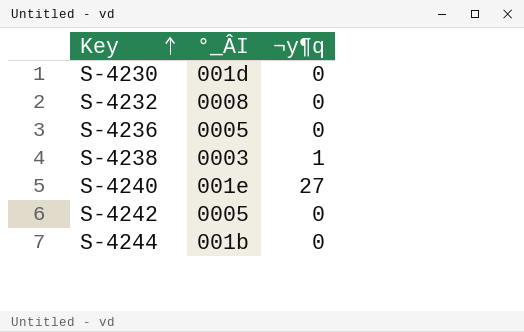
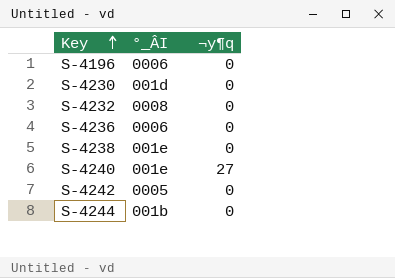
row S-4196: none -> 0006 | 0
S-4236 | °_ÂI: 0005 -> 0006
S-4238 | °_ÂI: 0003 -> 001e
S-4238 | ¬y¶q: 1 -> 0

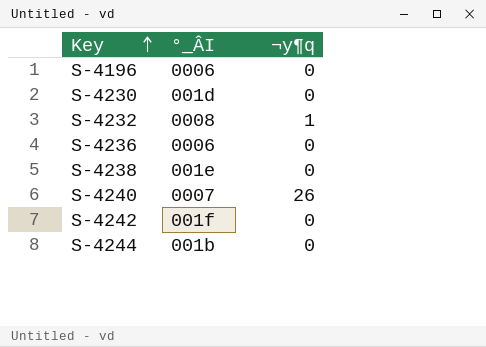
S-4232 | ¬y¶q: 0 -> 1
S-4240 | °_ÂI: 001e -> 0007
S-4240 | ¬y¶q: 27 -> 26
S-4242 | °_ÂI: 0005 -> 001f

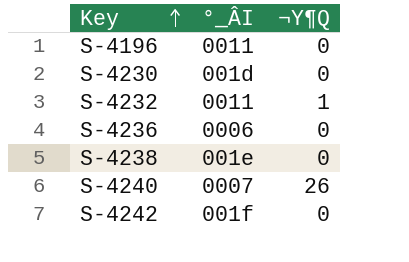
column name: ¬y¶q -> ¬Y¶Q
row S-4244: 001b | 0 -> none
S-4196 | °_ÂI: 0006 -> 0011
S-4232 | °_ÂI: 0008 -> 0011

